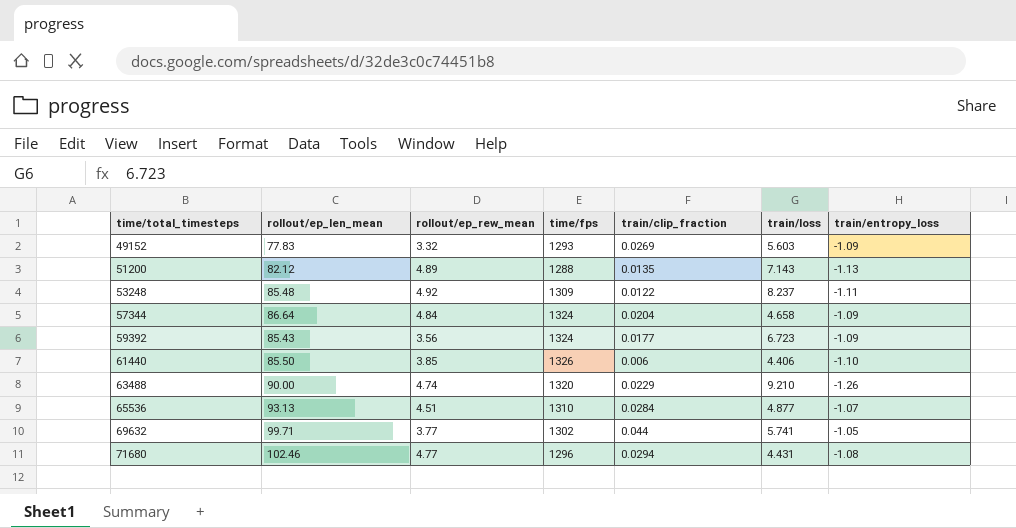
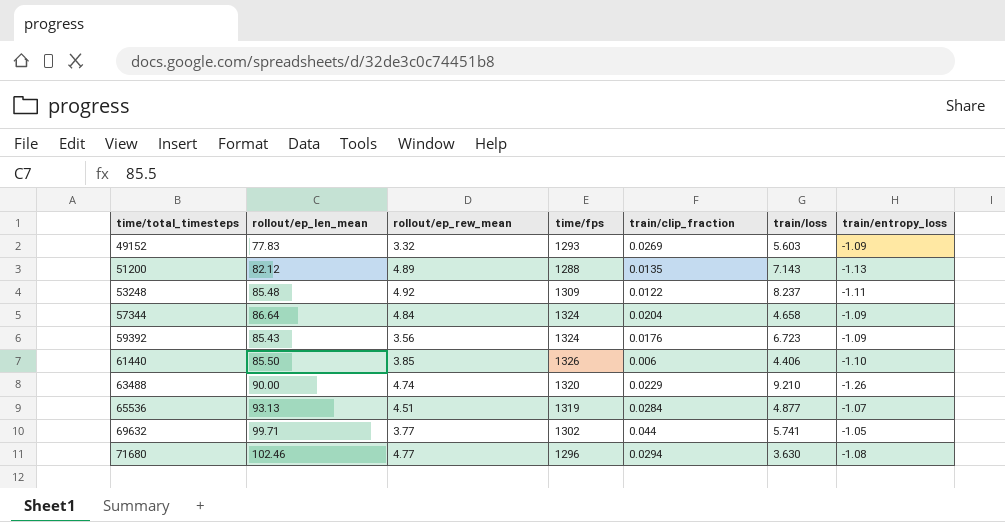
59392 | train/clip_fraction: 0.0177 -> 0.0176
65536 | time/fps: 1310 -> 1319
71680 | train/loss: 4.431 -> 3.630

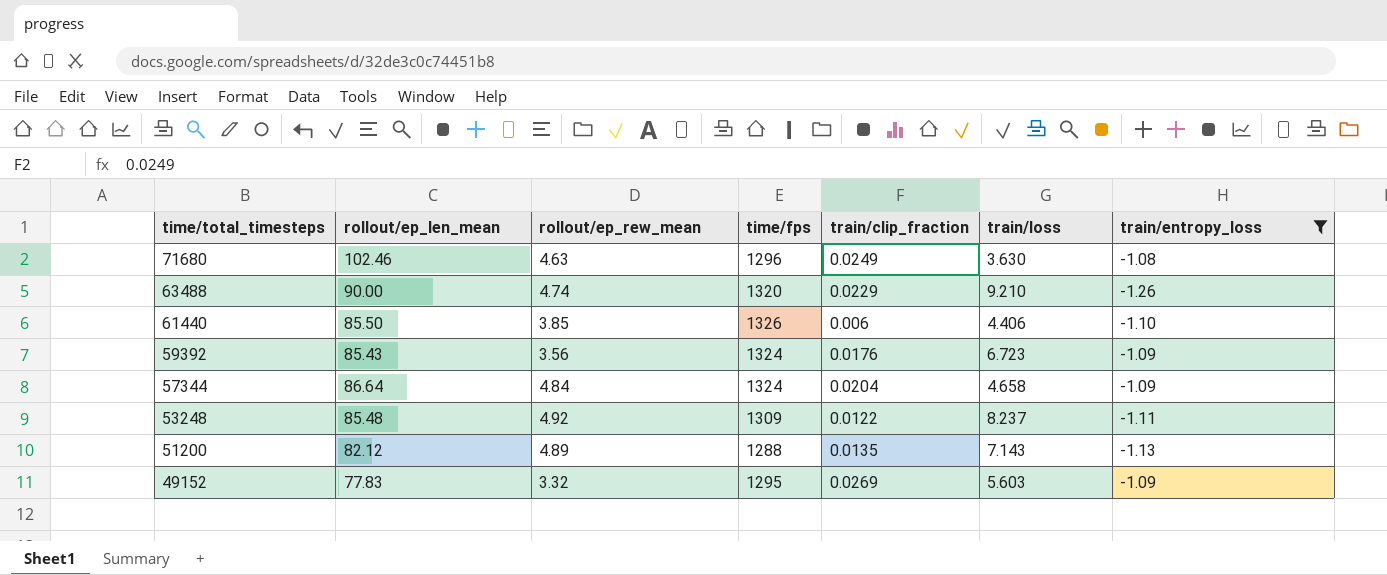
filter: none -> train/entropy_loss <= -1.08
row order: time/total_timesteps ascending -> time/total_timesteps descending
71680 | rollout/ep_rew_mean: 4.77 -> 4.63
71680 | train/clip_fraction: 0.0294 -> 0.0249
49152 | time/fps: 1293 -> 1295

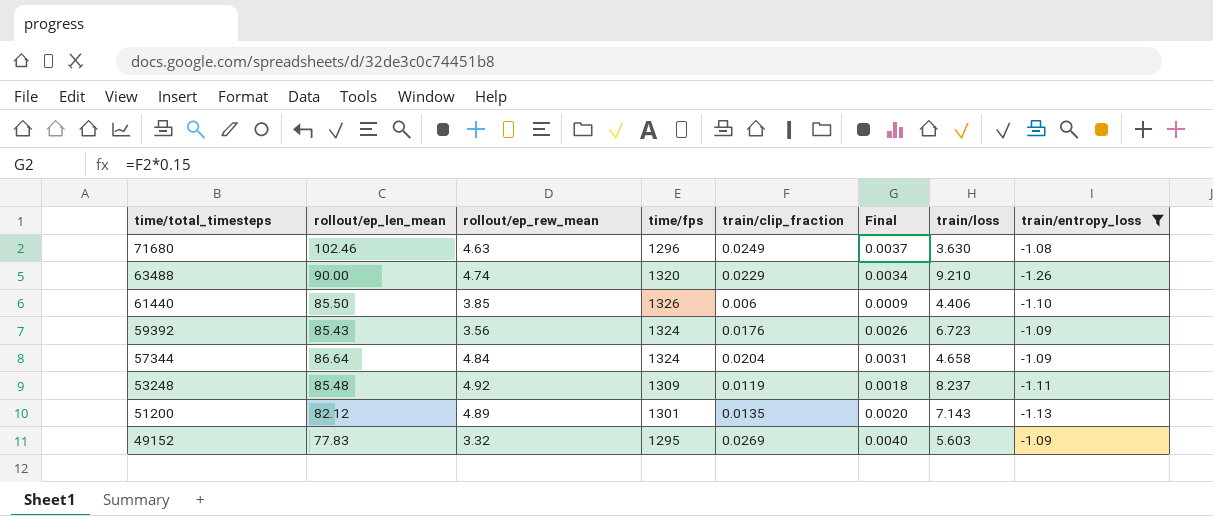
column Final | formula: none -> [train/clip_fraction] * 0.15
53248 | train/clip_fraction: 0.0122 -> 0.0119
51200 | time/fps: 1288 -> 1301

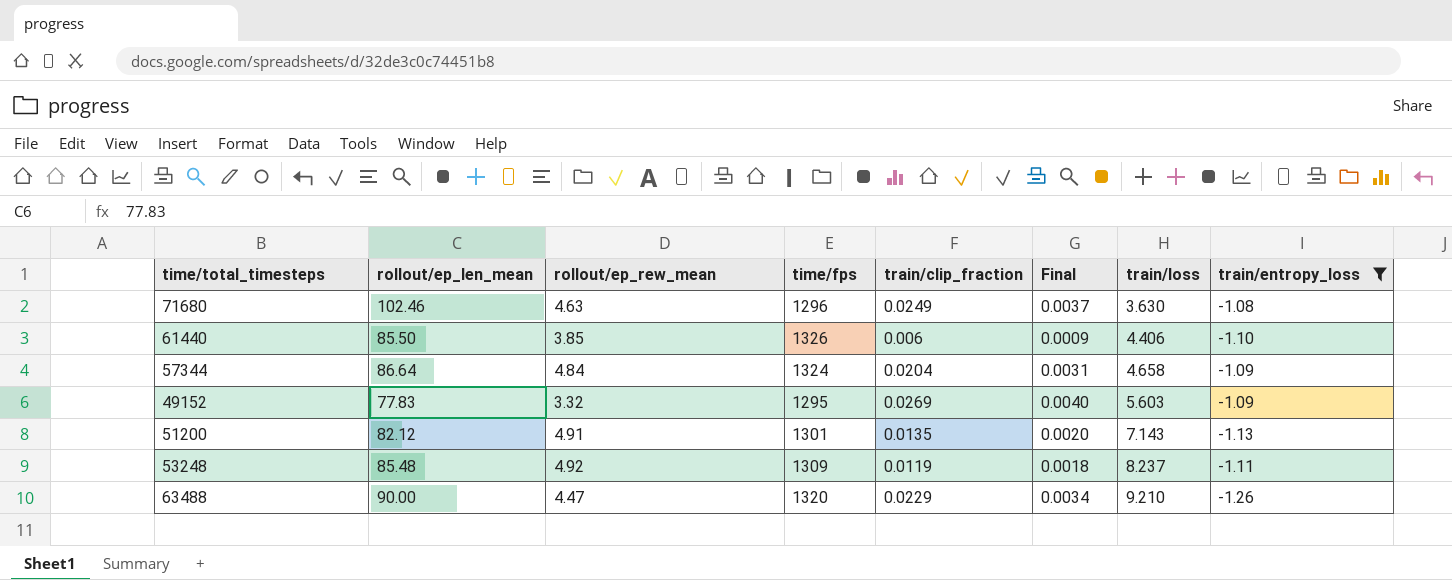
row order: time/total_timesteps descending -> train/loss ascending
row 59392: 85.43 | 3.56 | 1324 | 0.0176 | 0.0026 | 6.723 | -1.09 -> none
51200 | rollout/ep_rew_mean: 4.89 -> 4.91
63488 | rollout/ep_rew_mean: 4.74 -> 4.47

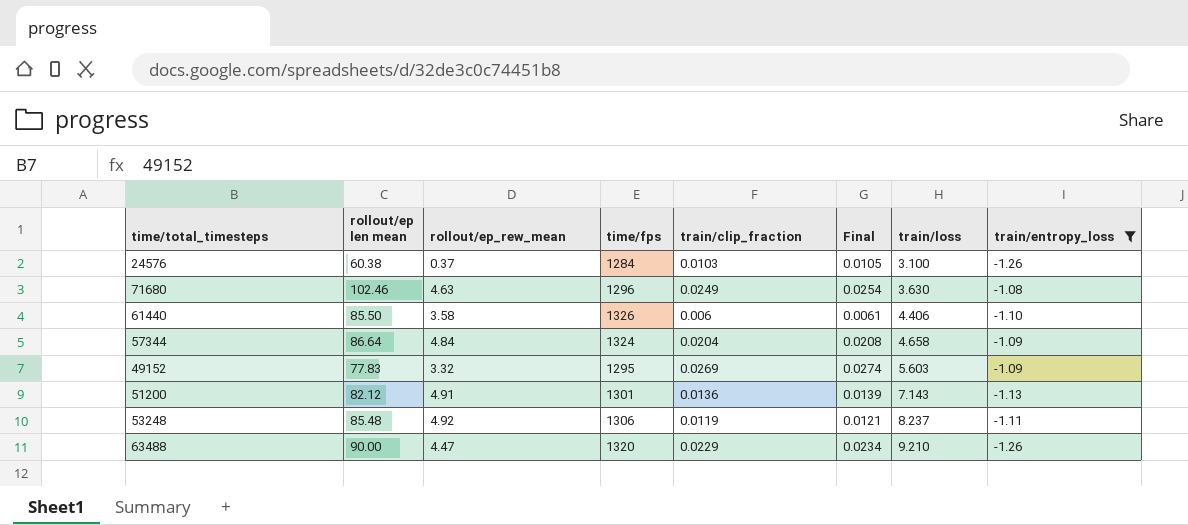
column name: rollout/ep_len_mean -> rollout/ep len mean
column Final | formula: [train/clip_fraction] * 0.15 -> [train/clip_fraction] * 1.02
row 24576: none -> 60.38 | 0.37 | 1284 | 0.0103 | 0.0105 | 3.100 | -1.26
61440 | rollout/ep_rew_mean: 3.85 -> 3.58
51200 | train/clip_fraction: 0.0135 -> 0.0136
53248 | time/fps: 1309 -> 1306

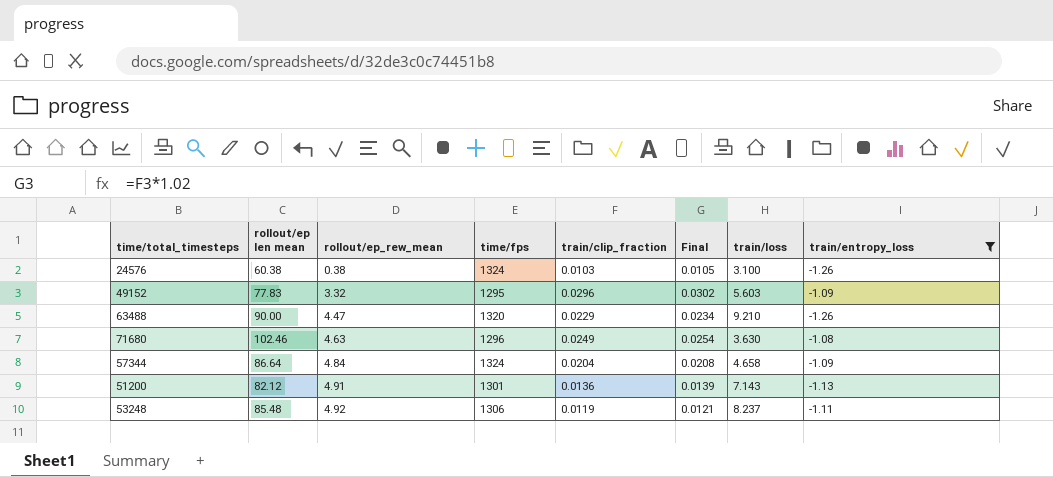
row order: train/loss ascending -> rollout/ep_rew_mean ascending
row 61440: 85.50 | 3.58 | 1326 | 0.006 | 0.0061 | 4.406 | -1.10 -> none
24576 | rollout/ep_rew_mean: 0.37 -> 0.38
24576 | time/fps: 1284 -> 1324
49152 | train/clip_fraction: 0.0269 -> 0.0296
49152 | Final: 0.0274 -> 0.0302

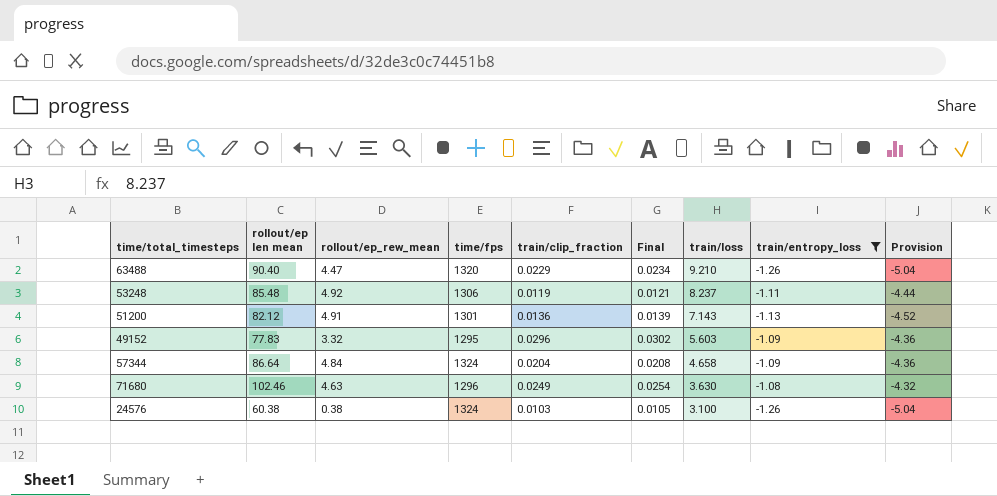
row order: rollout/ep_rew_mean ascending -> train/loss descending
column Provision | formula: none -> [train/entropy_loss] * 4
63488 | rollout/ep len mean: 90.00 -> 90.40

